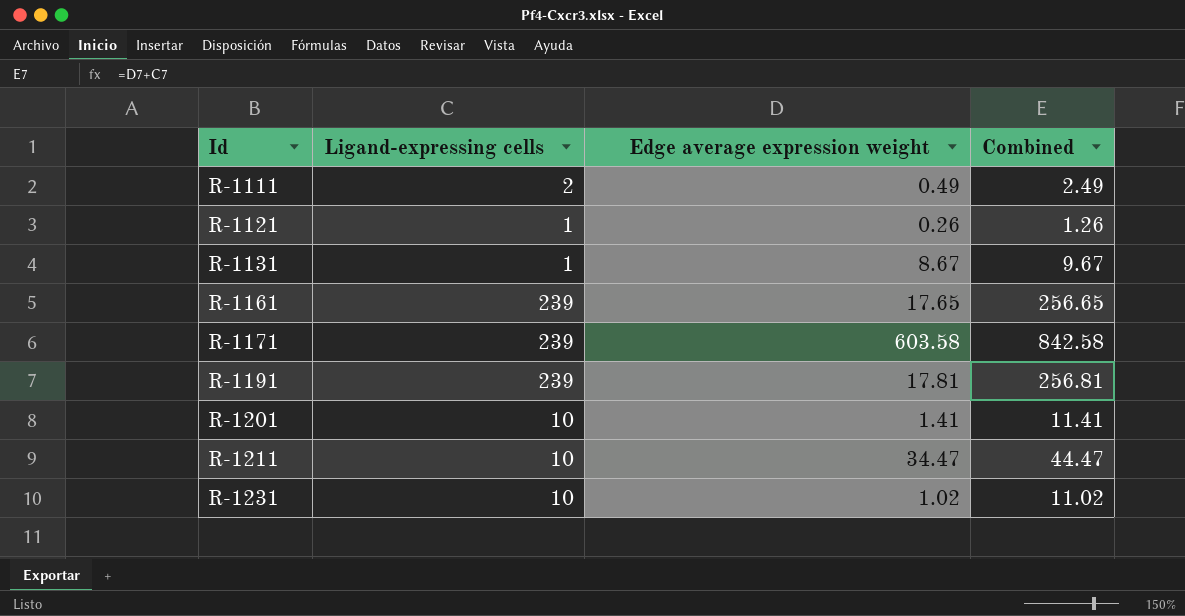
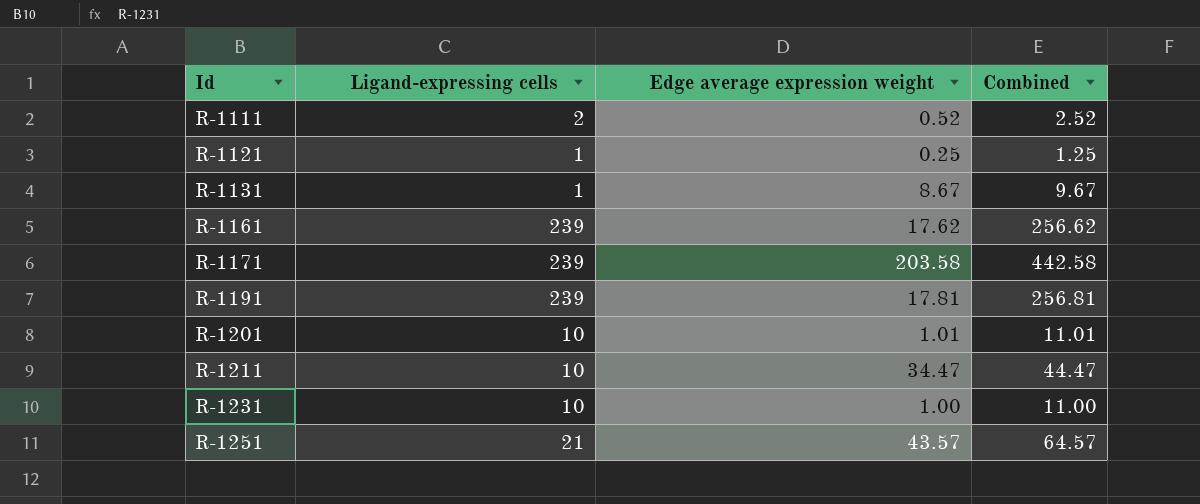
R-1111 | Edge average expression weight: 0.49 -> 0.52
R-1111 | Combined: 2.49 -> 2.52
R-1121 | Edge average expression weight: 0.26 -> 0.25
R-1121 | Combined: 1.26 -> 1.25
R-1161 | Edge average expression weight: 17.65 -> 17.62
R-1161 | Combined: 256.65 -> 256.62
R-1171 | Edge average expression weight: 603.58 -> 203.58
R-1171 | Combined: 842.58 -> 442.58
R-1201 | Edge average expression weight: 1.41 -> 1.01
R-1201 | Combined: 11.41 -> 11.01
R-1231 | Edge average expression weight: 1.02 -> 1.00
R-1231 | Combined: 11.02 -> 11.00
row R-1251: none -> 21 | 43.57 | 64.57

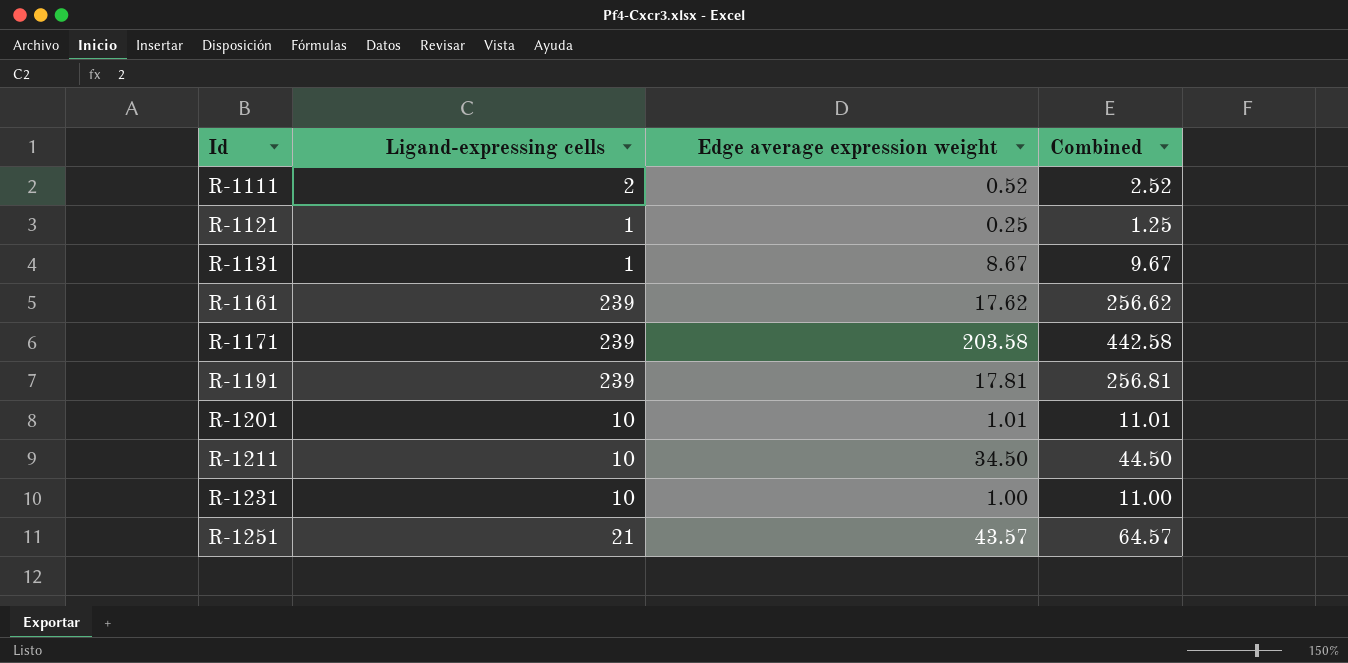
R-1211 | Edge average expression weight: 34.47 -> 34.50
R-1211 | Combined: 44.47 -> 44.50

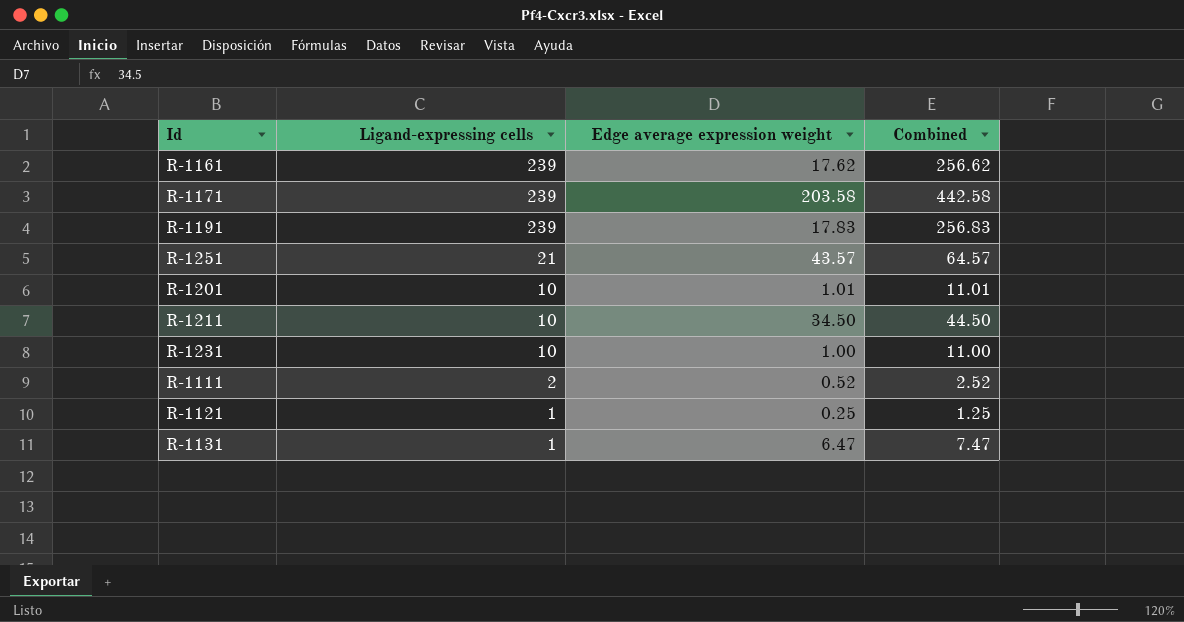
row order: Id ascending -> Ligand-expressing cells descending
R-1191 | Edge average expression weight: 17.81 -> 17.83
R-1191 | Combined: 256.81 -> 256.83
R-1131 | Edge average expression weight: 8.67 -> 6.47
R-1131 | Combined: 9.67 -> 7.47

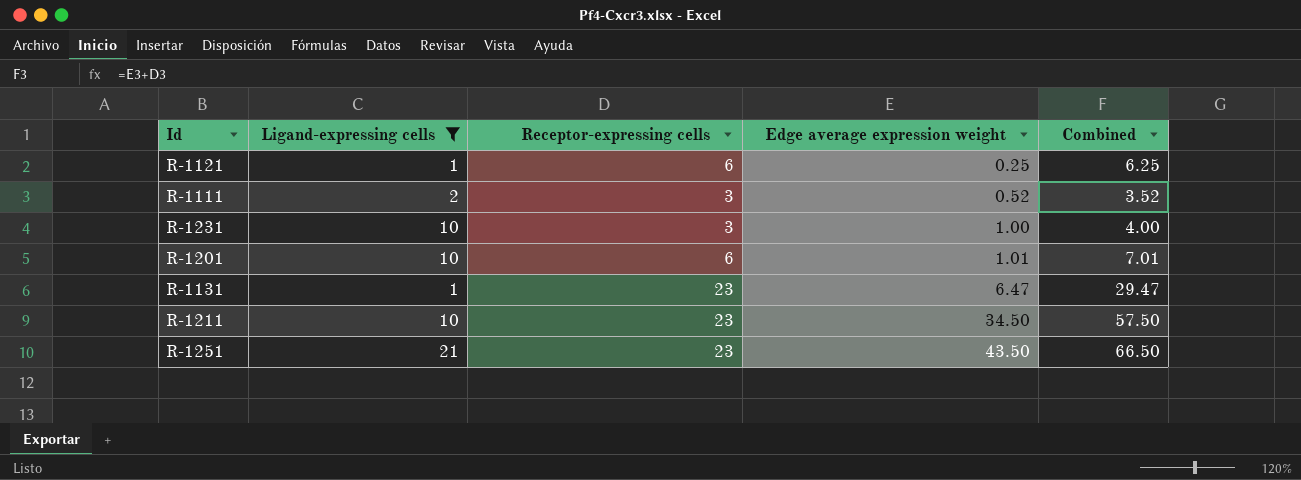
filter: none -> Ligand-expressing cells != 239
row order: Ligand-expressing cells descending -> Edge average expression weight ascending
column Receptor-expressing cells | position: none -> 3
column Combined | formula: [Ligand-expressing cells] + [Edge average expression weight] -> [Receptor-expressing cells] + [Edge average expression weight]
R-1251 | Edge average expression weight: 43.57 -> 43.50

